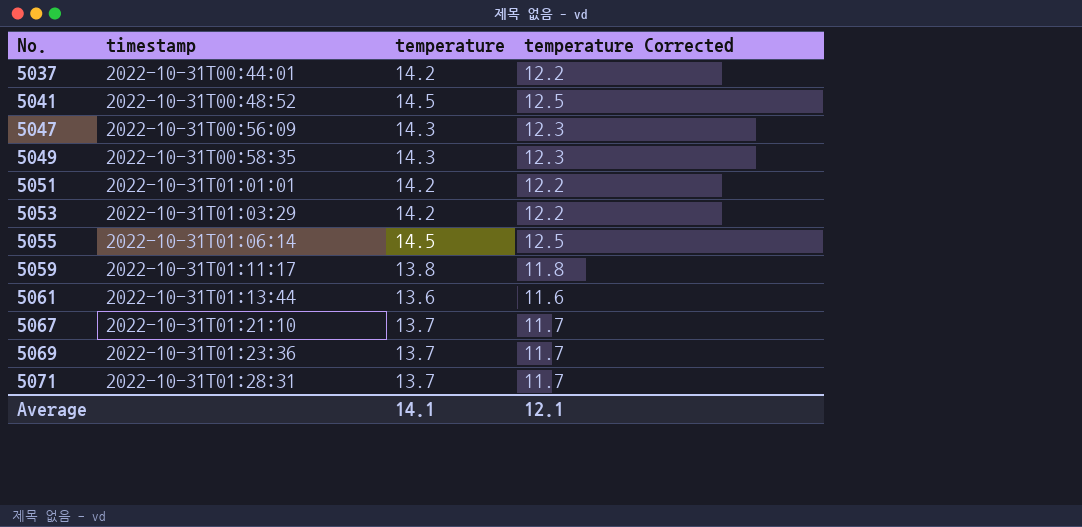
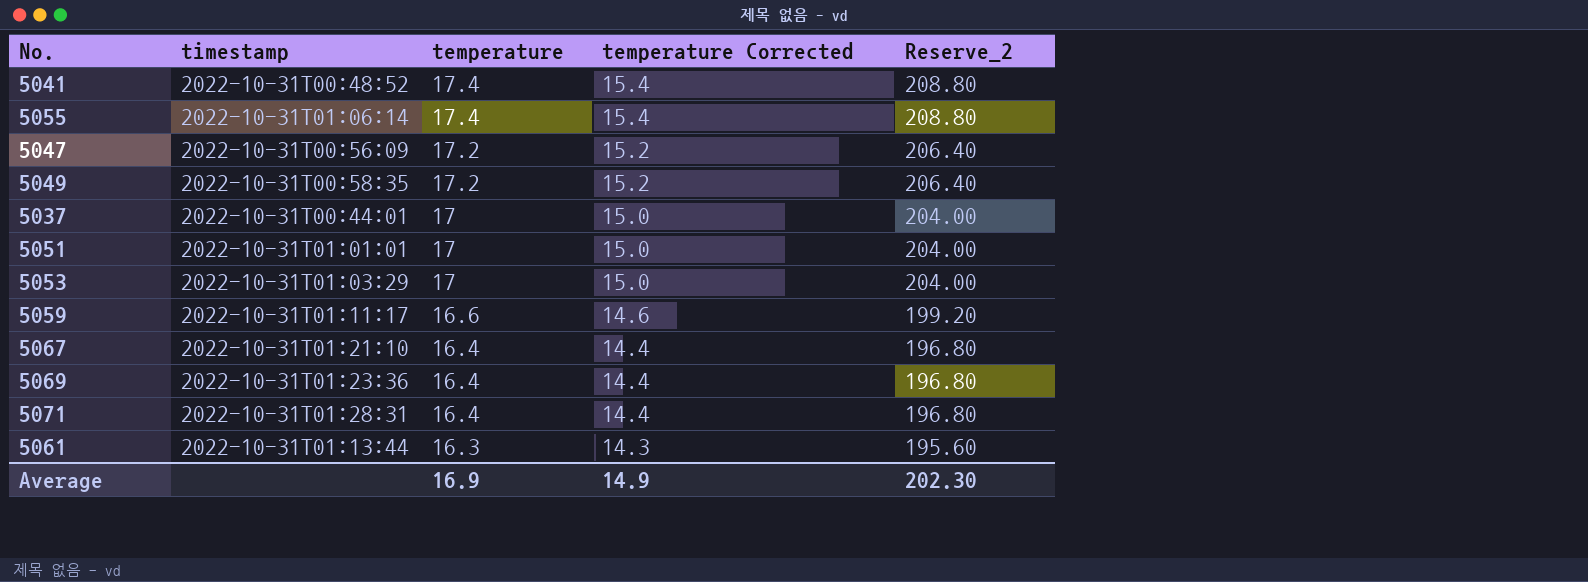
row order: No. ascending -> temperature descending
column Reserve_2 | formula: none -> [temperature] * 12
5041 | temperature: 14.5 -> 17.4
5041 | temperature Corrected: 12.5 -> 15.4
5055 | temperature: 14.5 -> 17.4
5055 | temperature Corrected: 12.5 -> 15.4
5047 | temperature: 14.3 -> 17.2
5047 | temperature Corrected: 12.3 -> 15.2
5049 | temperature: 14.3 -> 17.2
5049 | temperature Corrected: 12.3 -> 15.2
5037 | temperature: 14.2 -> 17
5037 | temperature Corrected: 12.2 -> 15.0
5051 | temperature: 14.2 -> 17
5051 | temperature Corrected: 12.2 -> 15.0
5053 | temperature: 14.2 -> 17
5053 | temperature Corrected: 12.2 -> 15.0
5059 | temperature: 13.8 -> 16.6
5059 | temperature Corrected: 11.8 -> 14.6
5067 | temperature: 13.7 -> 16.4
5067 | temperature Corrected: 11.7 -> 14.4
5069 | temperature: 13.7 -> 16.4
5069 | temperature Corrected: 11.7 -> 14.4
5071 | temperature: 13.7 -> 16.4
5071 | temperature Corrected: 11.7 -> 14.4
5061 | temperature: 13.6 -> 16.3
5061 | temperature Corrected: 11.6 -> 14.3
Average | temperature: 14.1 -> 16.9
Average | temperature Corrected: 12.1 -> 14.9

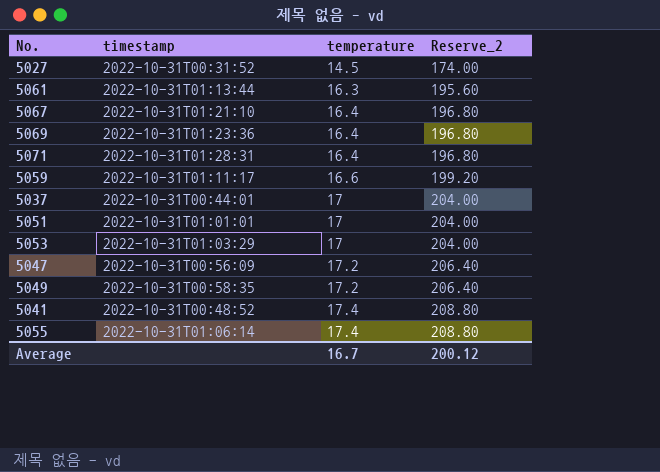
row order: temperature descending -> temperature ascending
column temperature Corrected | formula: [temperature] - 2 -> none
row 5027: none -> 2022-10-31T00:31:52 | 14.5 | 174.00
Average | temperature: 16.9 -> 16.7
Average | Reserve_2: 202.30 -> 200.12

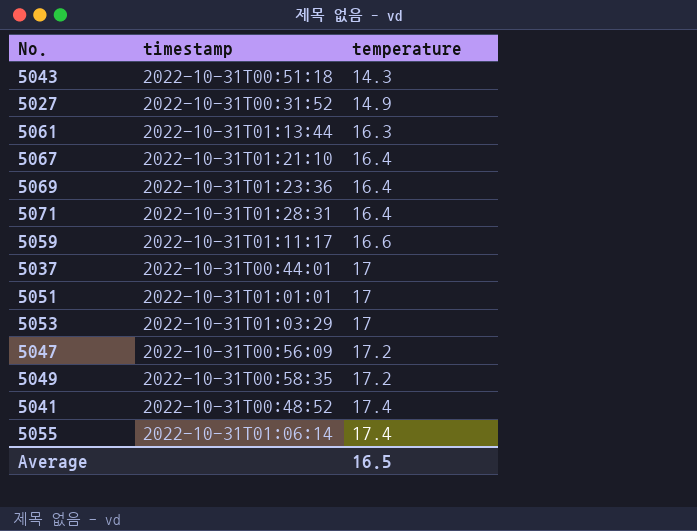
column Reserve_2 | formula: [temperature] * 12 -> none
row 5043: none -> 2022-10-31T00:51:18 | 14.3
5027 | temperature: 14.5 -> 14.9
Average | temperature: 16.7 -> 16.5

